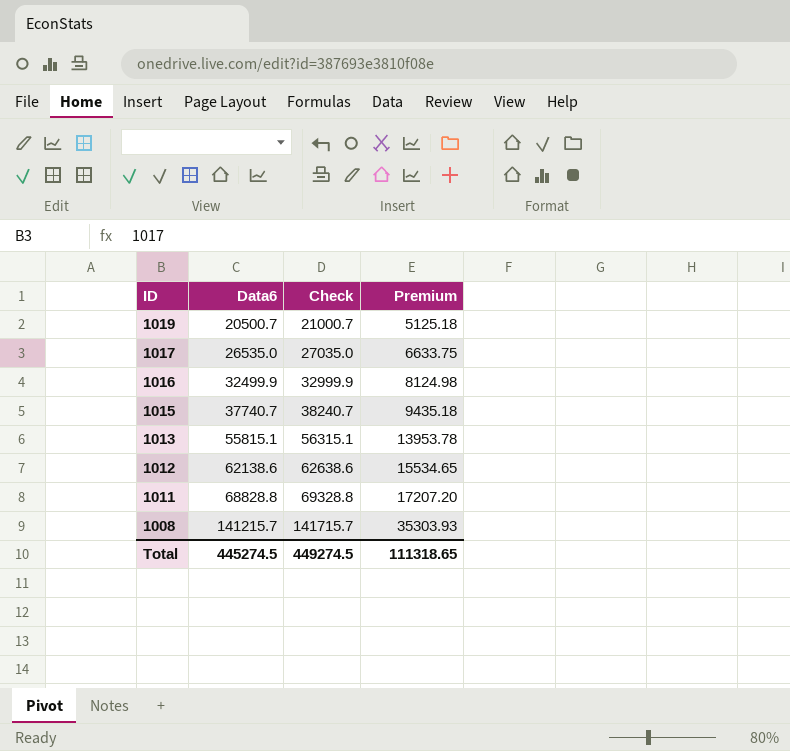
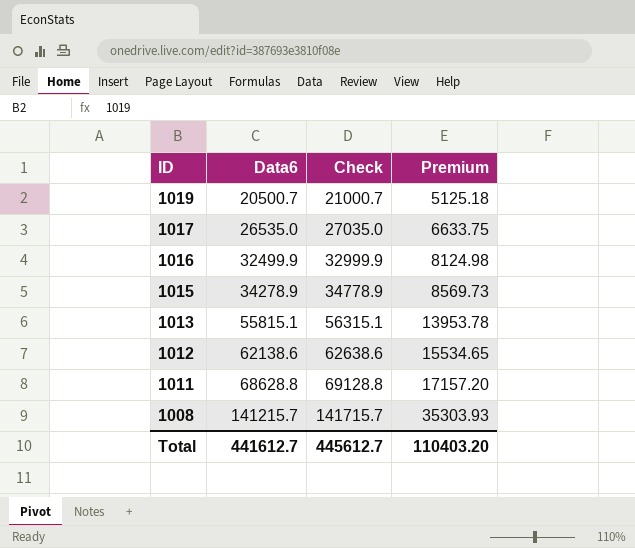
1015 | Data6: 37740.7 -> 34278.9
1015 | Check: 38240.7 -> 34778.9
1015 | Premium: 9435.18 -> 8569.73
1011 | Data6: 68828.8 -> 68628.8
1011 | Check: 69328.8 -> 69128.8
1011 | Premium: 17207.20 -> 17157.20
Total | Data6: 445274.5 -> 441612.7
Total | Check: 449274.5 -> 445612.7
Total | Premium: 111318.65 -> 110403.20

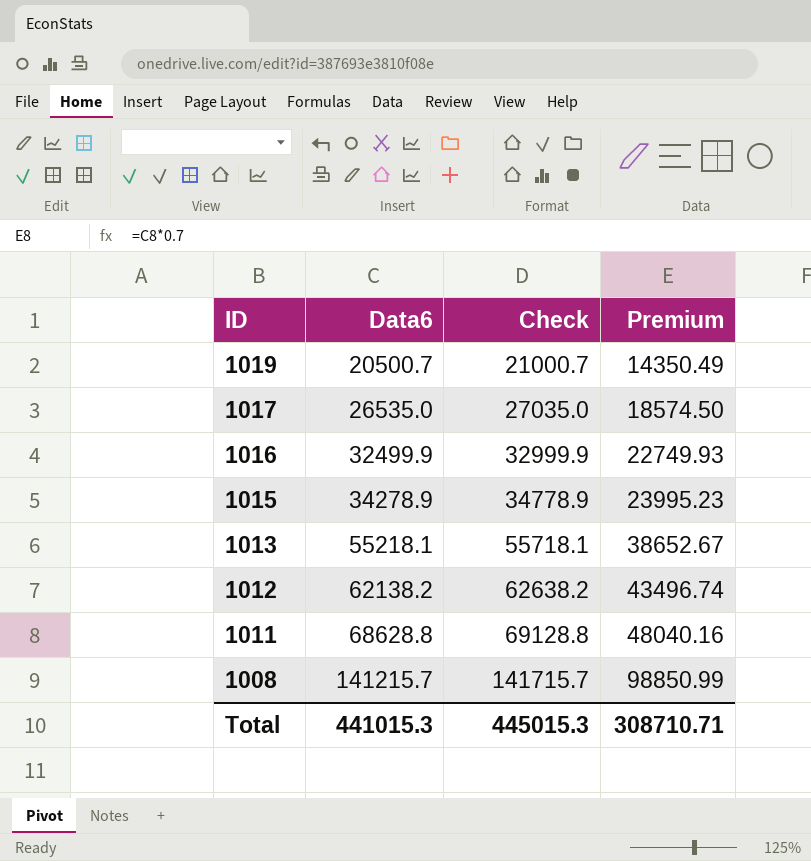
column Premium | formula: [Data6] * 0.25 -> [Data6] * 0.7
1013 | Data6: 55815.1 -> 55218.1
1013 | Check: 56315.1 -> 55718.1
1012 | Data6: 62138.6 -> 62138.2
1012 | Check: 62638.6 -> 62638.2
Total | Data6: 441612.7 -> 441015.3
Total | Check: 445612.7 -> 445015.3
Total | Premium: 110403.20 -> 308710.71

